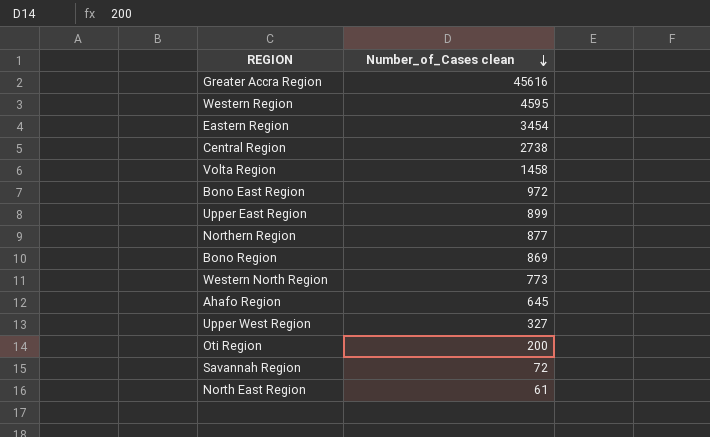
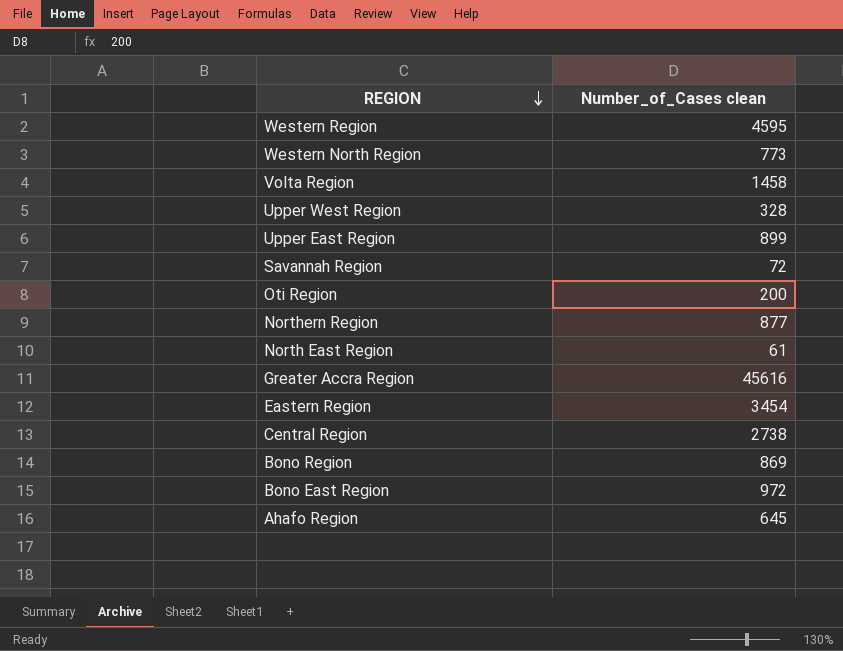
row order: Number_of_Cases clean descending -> REGION descending
Upper West Region | Number_of_Cases clean: 327 -> 328

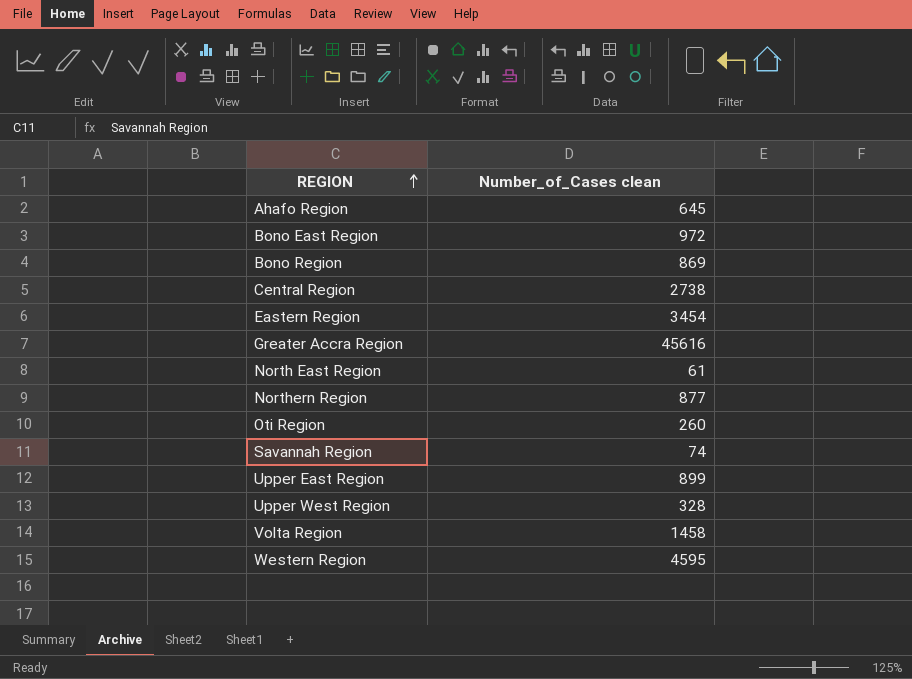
row order: REGION descending -> REGION ascending
row Western North Region: 773 -> none
Oti Region | Number_of_Cases clean: 200 -> 260
Savannah Region | Number_of_Cases clean: 72 -> 74

